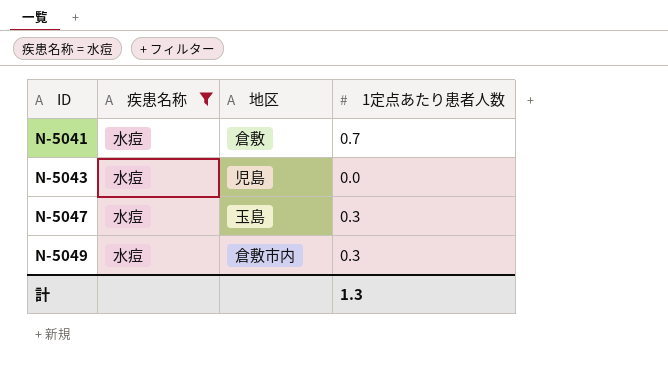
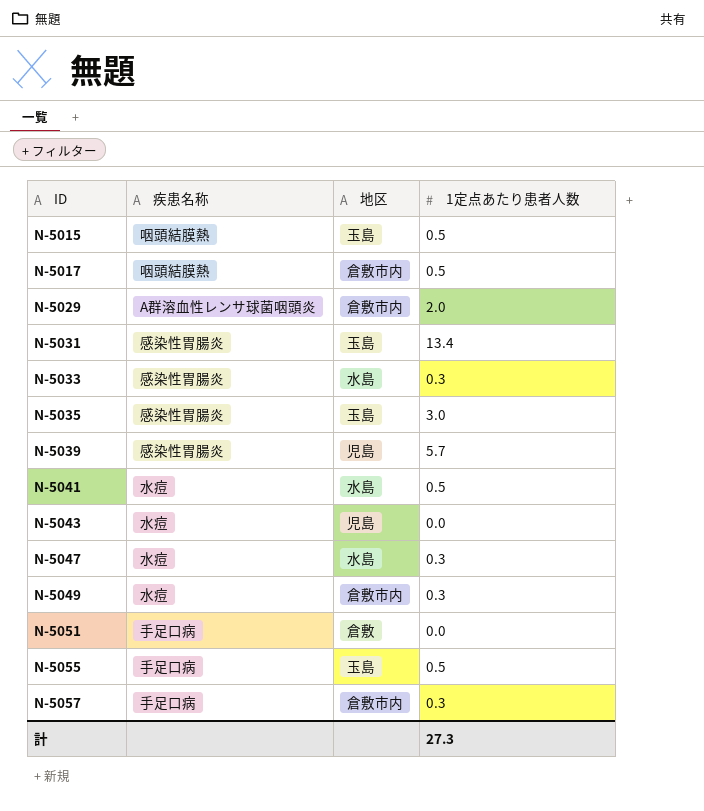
filter: 疾患名称 = 水痘 -> none
N-5041 | 地区: 倉敷 -> 水島
N-5041 | 1定点あたり患者人数: 0.7 -> 0.5
N-5047 | 地区: 玉島 -> 水島
計 | 1定点あたり患者人数: 1.3 -> 27.3

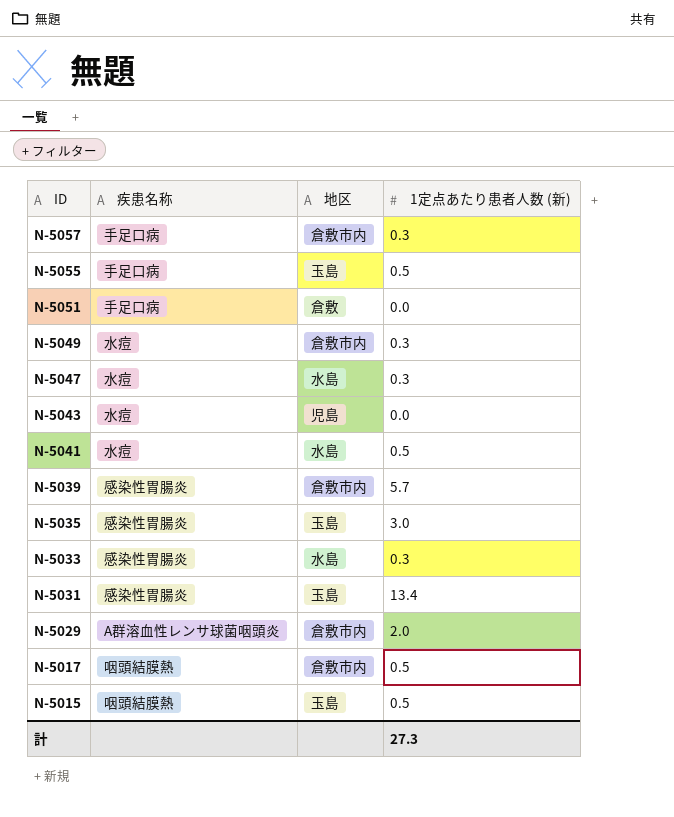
row order: ID ascending -> ID descending
column name: 1定点あたり患者人数 -> 1定点あたり患者人数 (新)
N-5039 | 地区: 児島 -> 倉敷市内

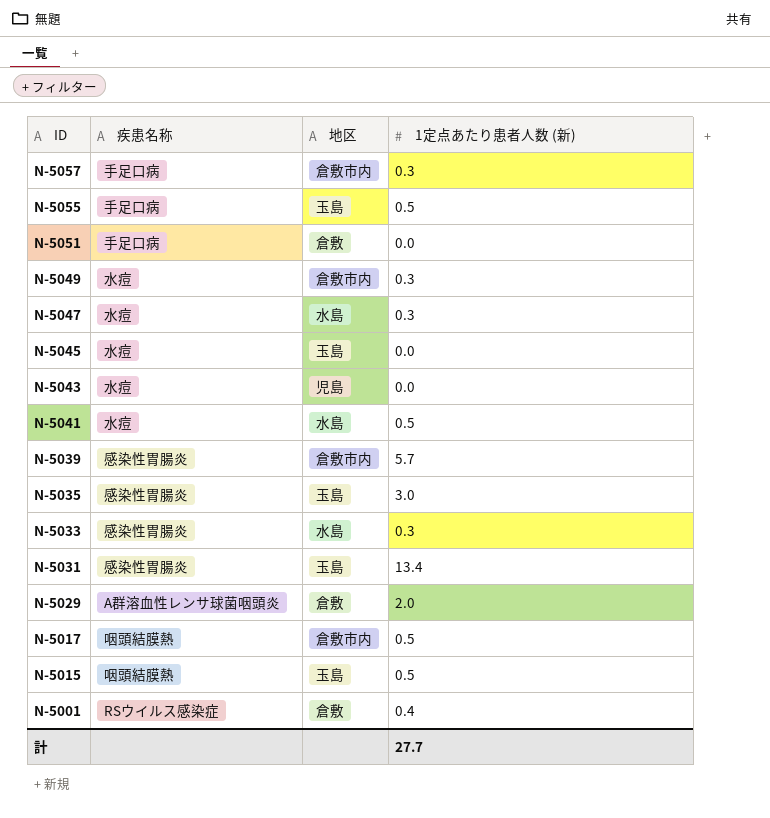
row N-5045: none -> 水痘 | 玉島 | 0.0
N-5029 | 地区: 倉敷市内 -> 倉敷
row N-5001: none -> RSウイルス感染症 | 倉敷 | 0.4
計 | 1定点あたり患者人数 (新): 27.3 -> 27.7

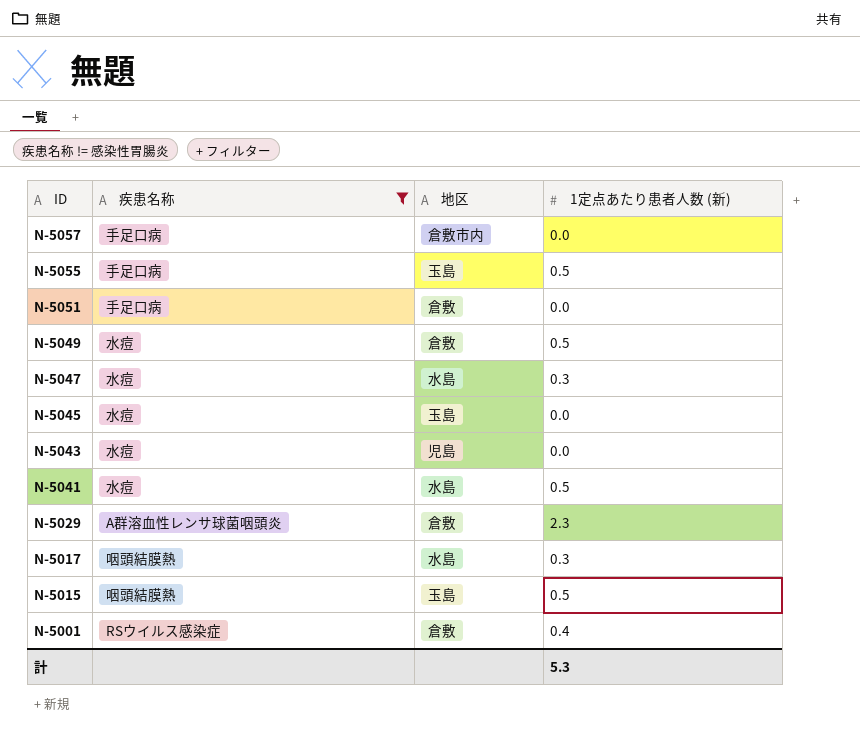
filter: none -> 疾患名称 != 感染性胃腸炎
N-5057 | 1定点あたり患者人数 (新): 0.3 -> 0.0
N-5049 | 地区: 倉敷市内 -> 倉敷
N-5049 | 1定点あたり患者人数 (新): 0.3 -> 0.5
N-5029 | 1定点あたり患者人数 (新): 2.0 -> 2.3
N-5017 | 地区: 倉敷市内 -> 水島
N-5017 | 1定点あたり患者人数 (新): 0.5 -> 0.3
計 | 1定点あたり患者人数 (新): 27.7 -> 5.3

